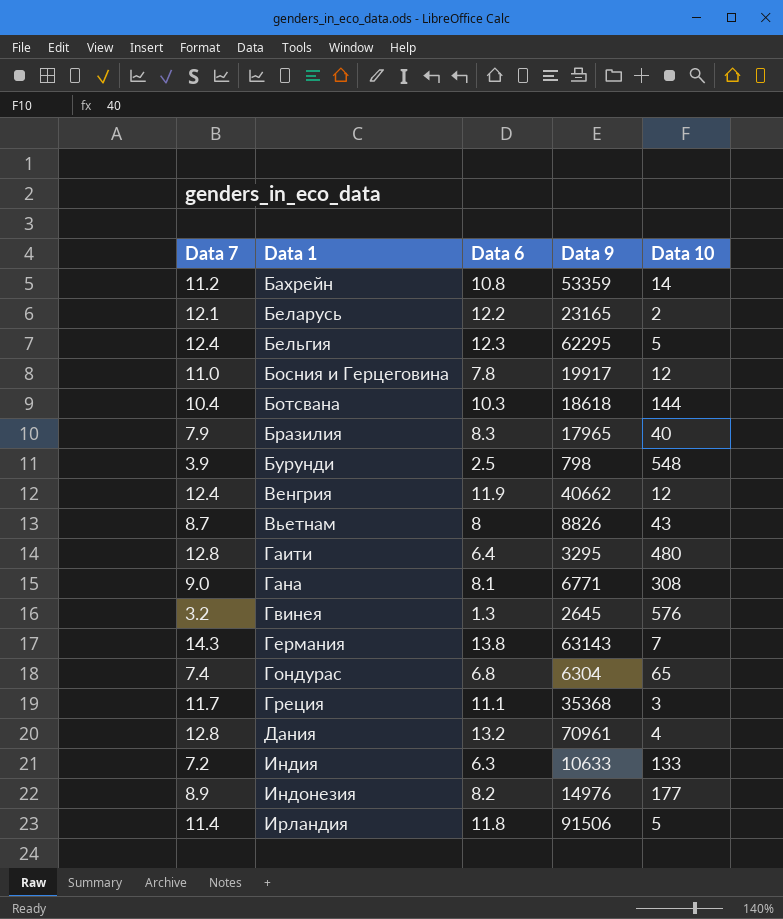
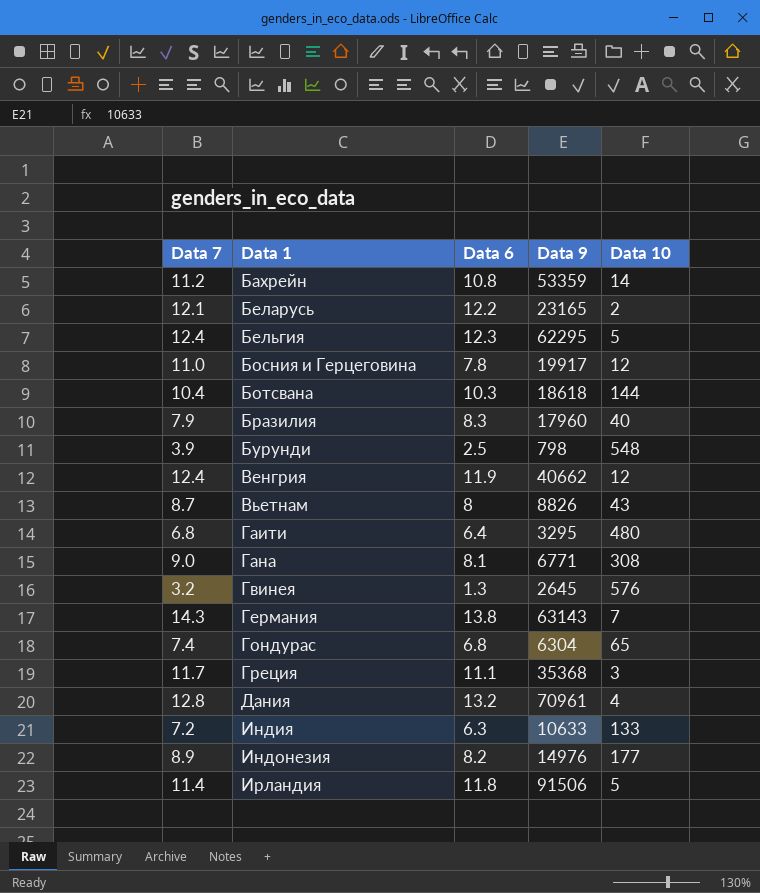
Бразилия | Data 9: 17965 -> 17960
Гаити | Data 7: 12.8 -> 6.8

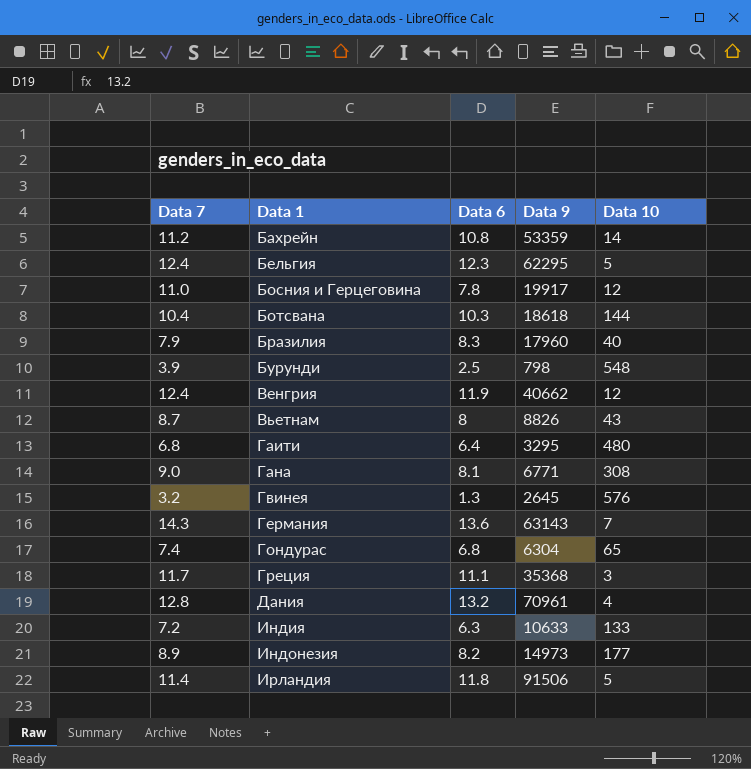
row Беларусь: 12.1 | 12.2 | 23165 | 2 -> none
Германия | Data 6: 13.8 -> 13.6
Индонезия | Data 9: 14976 -> 14973

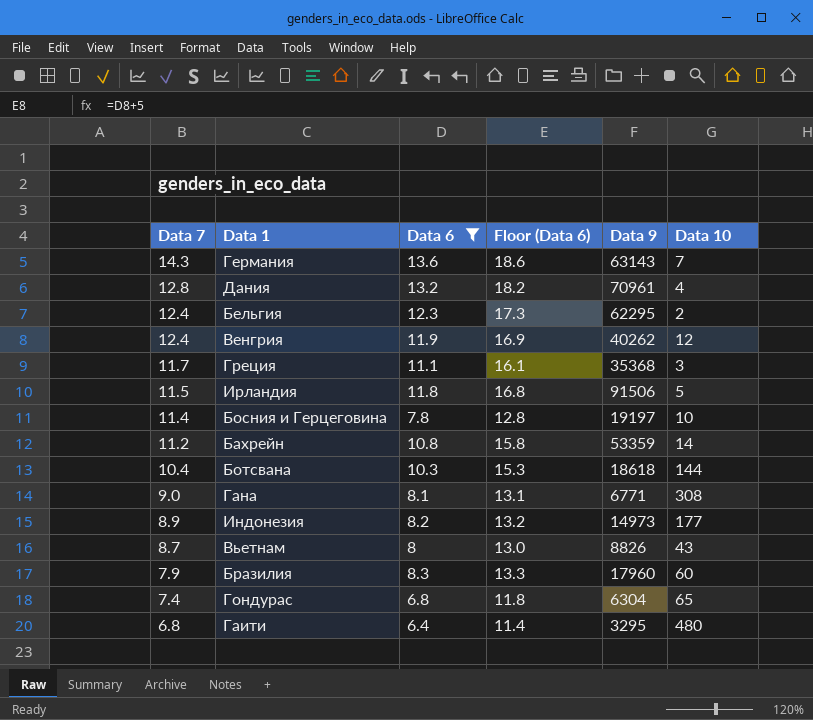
filter: none -> Data 6 >= 6.4
row order: Data 1 ascending -> Data 7 descending
column Floor (Data 6) | formula: none -> [Data 6] + 5
Бельгия | Data 10: 5 -> 2
Венгрия | Data 9: 40662 -> 40262
Ирландия | Data 7: 11.4 -> 11.5
Босния и Герцеговина | Data 7: 11.0 -> 11.4
Босния и Герцеговина | Data 9: 19917 -> 19197
Босния и Герцеговина | Data 10: 12 -> 10
Бразилия | Data 10: 40 -> 60

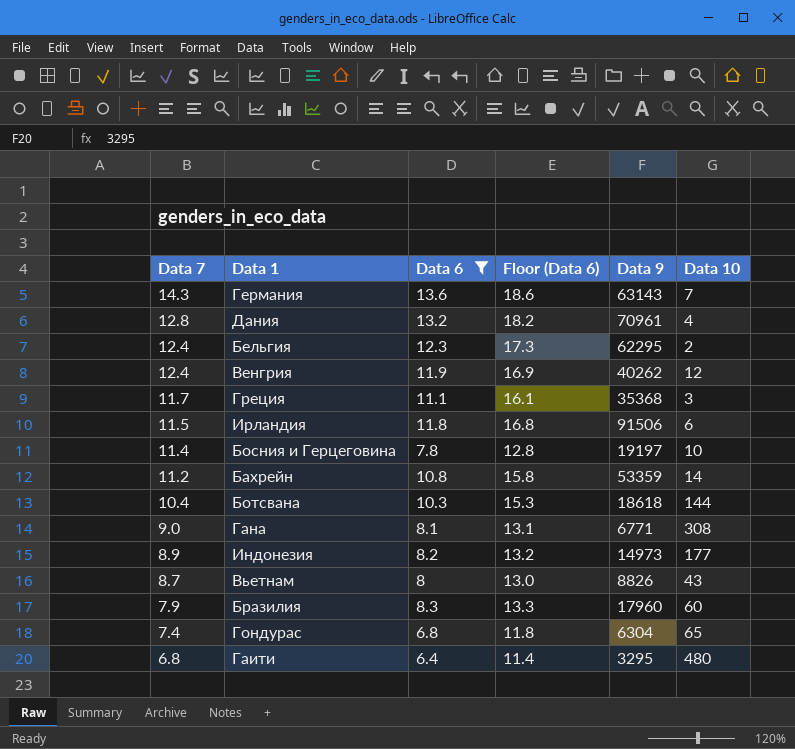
Ирландия | Data 10: 5 -> 6

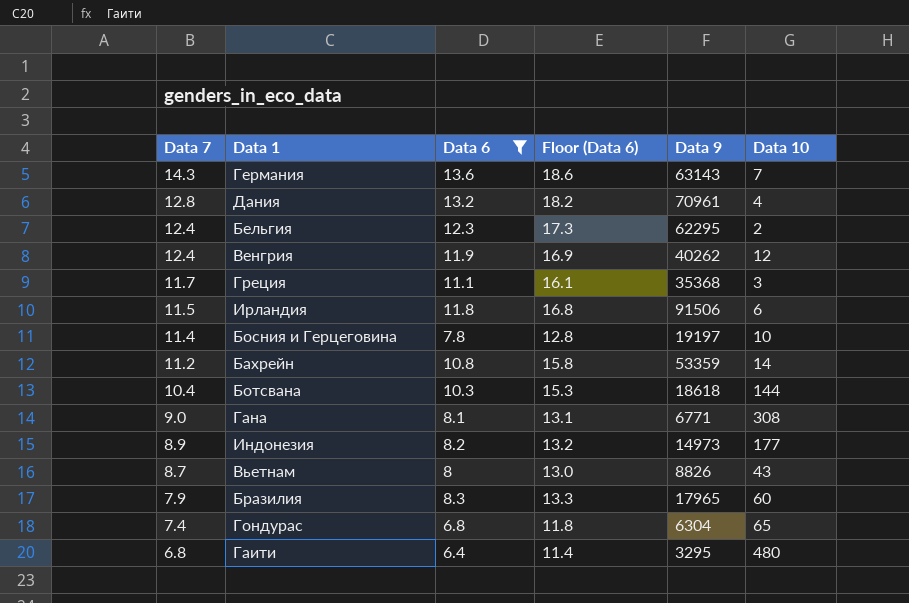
Бразилия | Data 9: 17960 -> 17965

